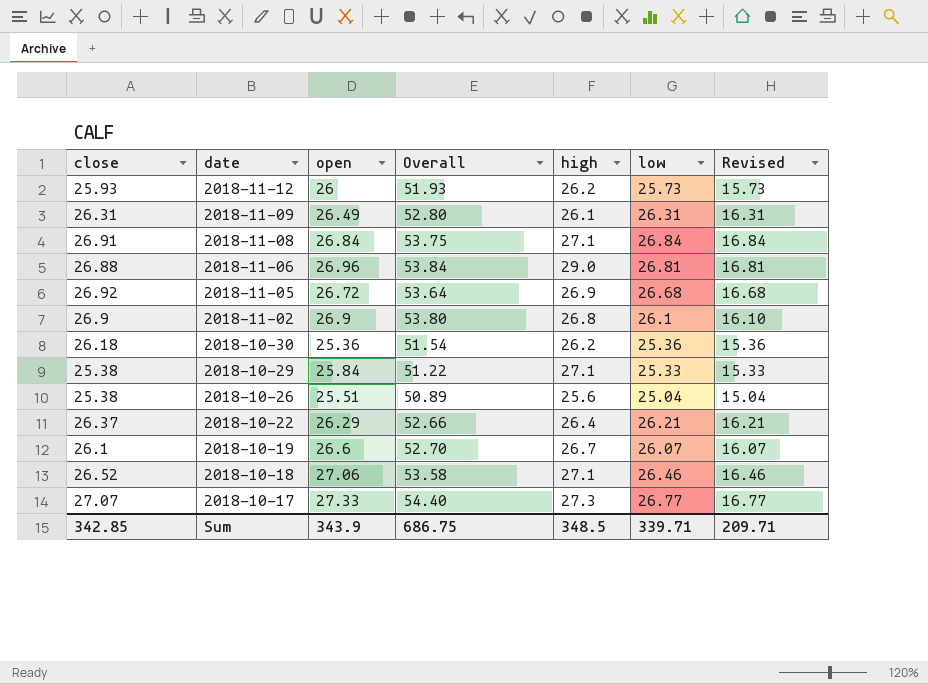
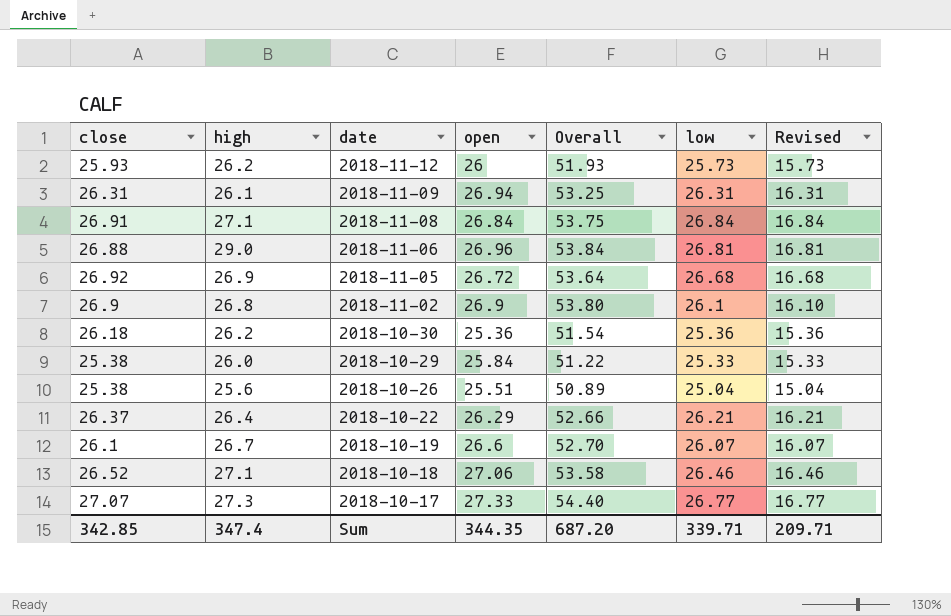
column high | position: 5 -> 2
2018-11-09 | open: 26.49 -> 26.94
2018-11-09 | Overall: 52.80 -> 53.25
2018-10-29 | high: 27.1 -> 26.0
Sum | high: 348.5 -> 347.4
Sum | open: 343.9 -> 344.35
Sum | Overall: 686.75 -> 687.20

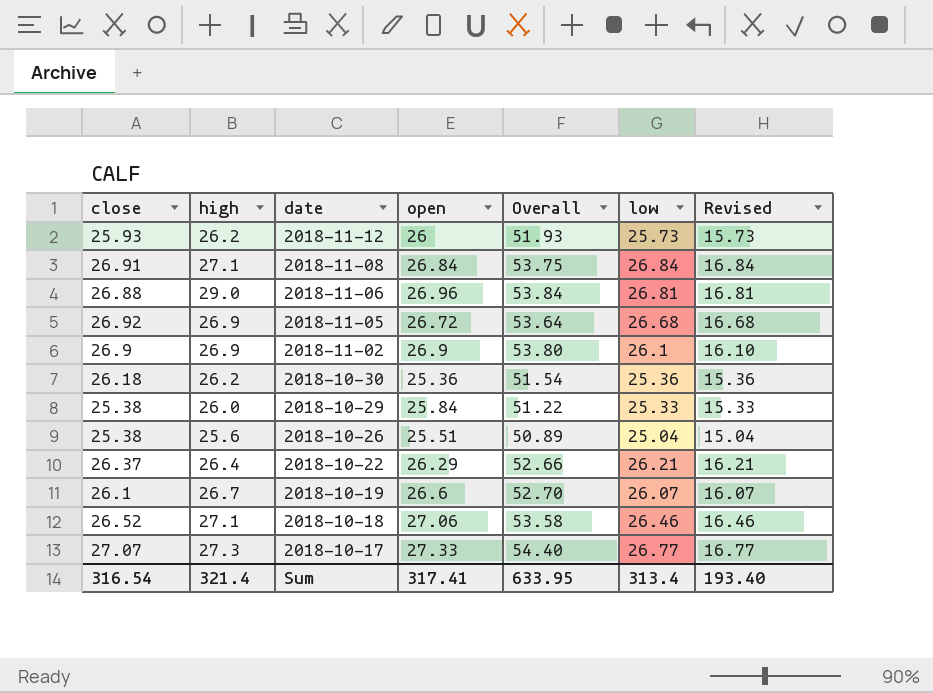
row 2018-11-09: 26.31 | 26.1 | 26.94 | 53.25 | 26.31 | 16.31 -> none
2018-11-02 | high: 26.8 -> 26.9
Sum | close: 342.85 -> 316.54
Sum | high: 347.4 -> 321.4
Sum | open: 344.35 -> 317.41
Sum | Overall: 687.20 -> 633.95
Sum | low: 339.71 -> 313.4
Sum | Revised: 209.71 -> 193.40

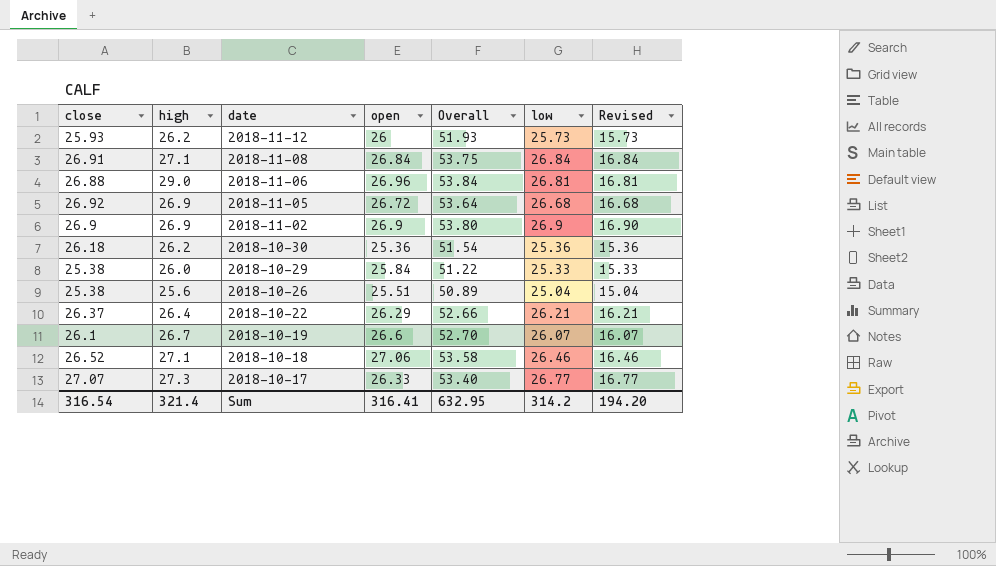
2018-11-02 | low: 26.1 -> 26.9
2018-11-02 | Revised: 16.10 -> 16.90
2018-10-17 | open: 27.33 -> 26.33
2018-10-17 | Overall: 54.40 -> 53.40
Sum | open: 317.41 -> 316.41
Sum | Overall: 633.95 -> 632.95
Sum | low: 313.4 -> 314.2
Sum | Revised: 193.40 -> 194.20

